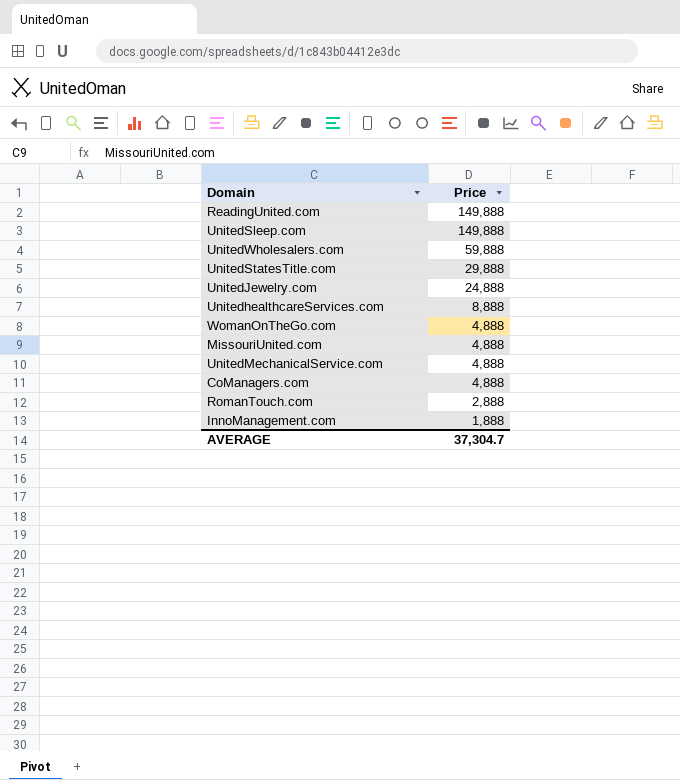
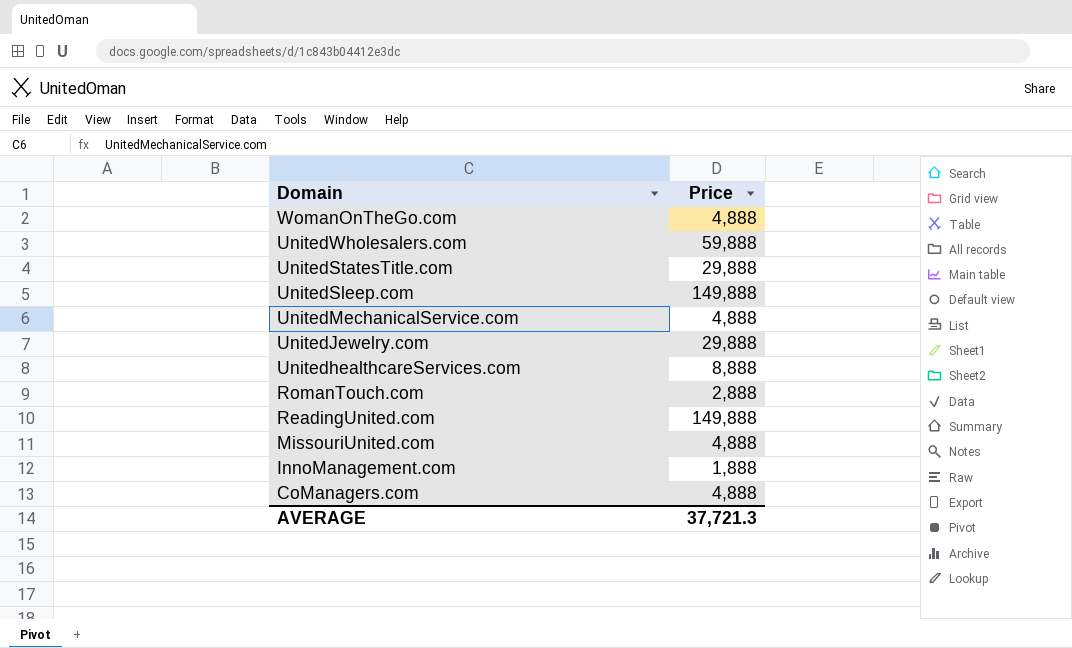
row order: Price descending -> Domain descending
UnitedJewelry.com | Price: 24,888 -> 29,888
AVERAGE | Price: 37,304.7 -> 37,721.3

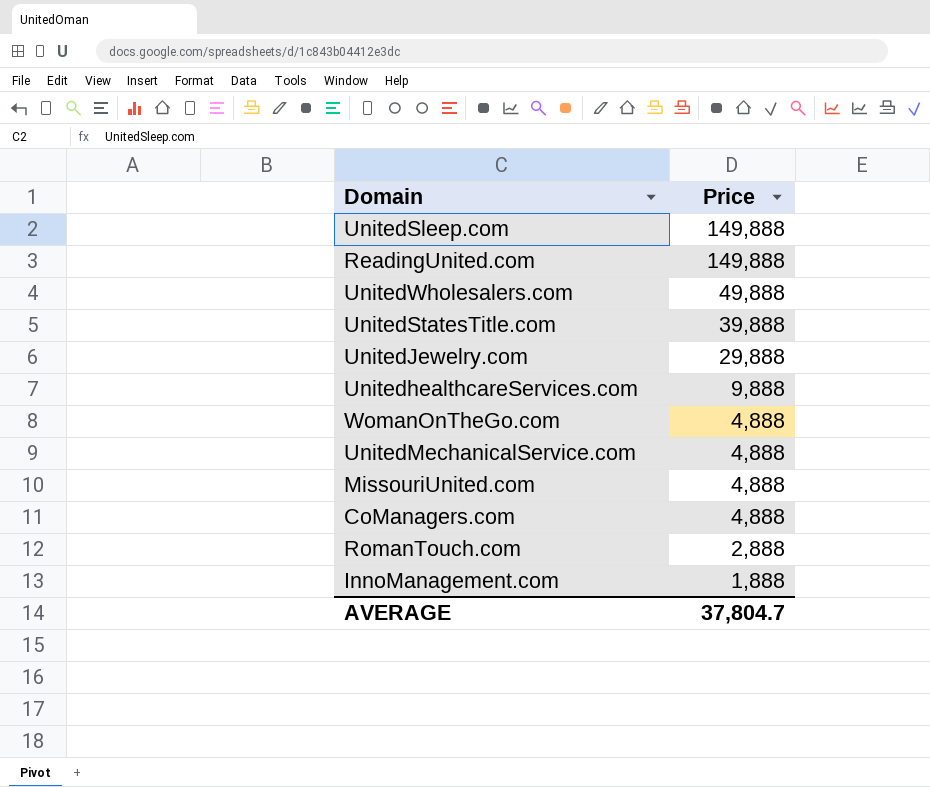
row order: Domain descending -> Price descending
UnitedWholesalers.com | Price: 59,888 -> 49,888
UnitedStatesTitle.com | Price: 29,888 -> 39,888
UnitedhealthcareServices.com | Price: 8,888 -> 9,888
AVERAGE | Price: 37,721.3 -> 37,804.7

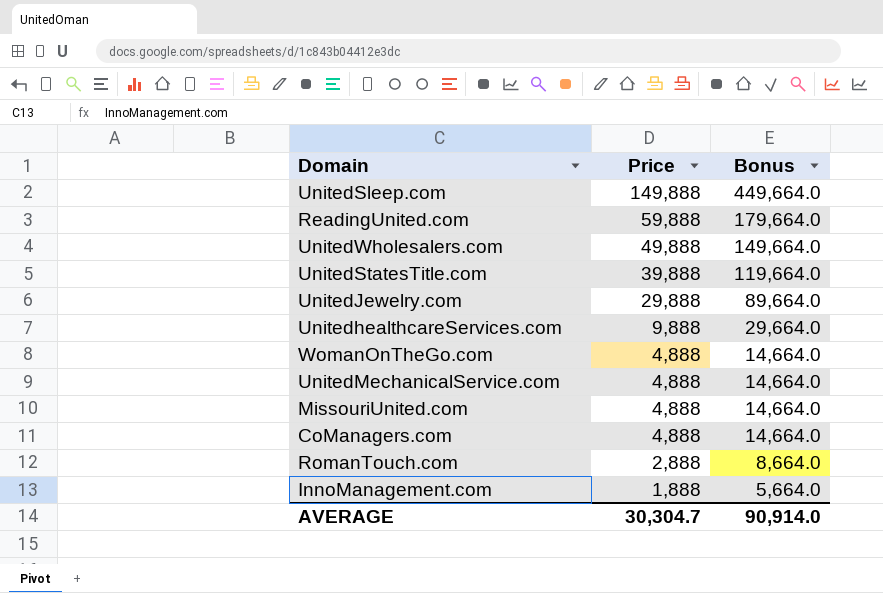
column Bonus | formula: none -> [Price] * 3
ReadingUnited.com | Price: 149,888 -> 59,888
AVERAGE | Price: 37,804.7 -> 30,304.7

